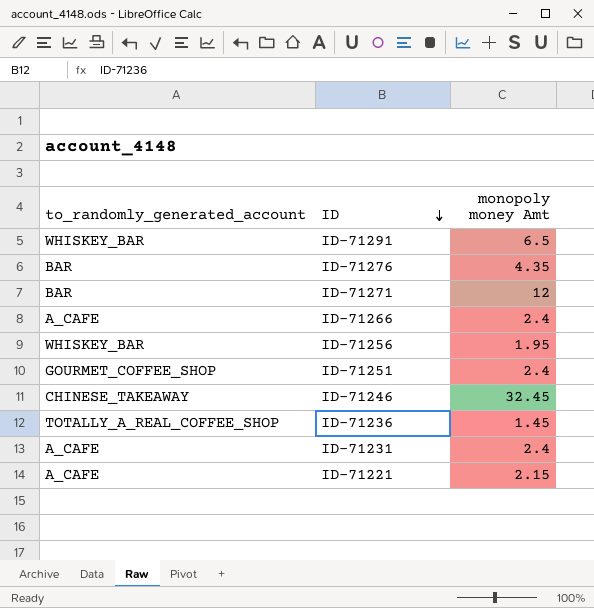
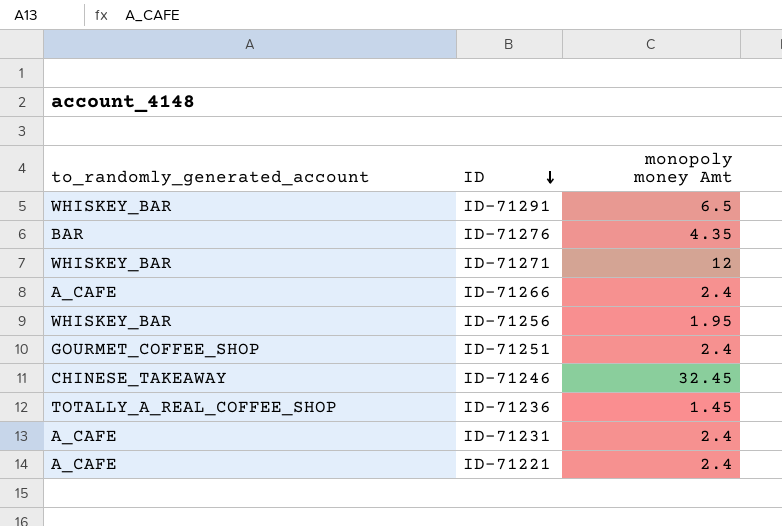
ID-71271 | to_randomly_generated_account: BAR -> WHISKEY_BAR
ID-71221 | monopoly money Amt: 2.15 -> 2.4

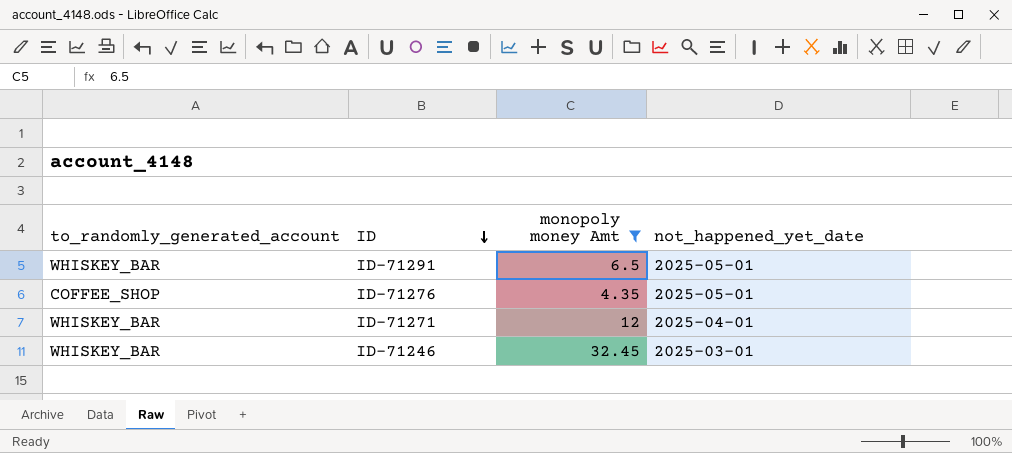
filter: none -> monopoly money Amt >= 4.35
column not_happened_yet_date | position: none -> 4
ID-71276 | to_randomly_generated_account: BAR -> COFFEE_SHOP
ID-71246 | to_randomly_generated_account: CHINESE_TAKEAWAY -> WHISKEY_BAR

